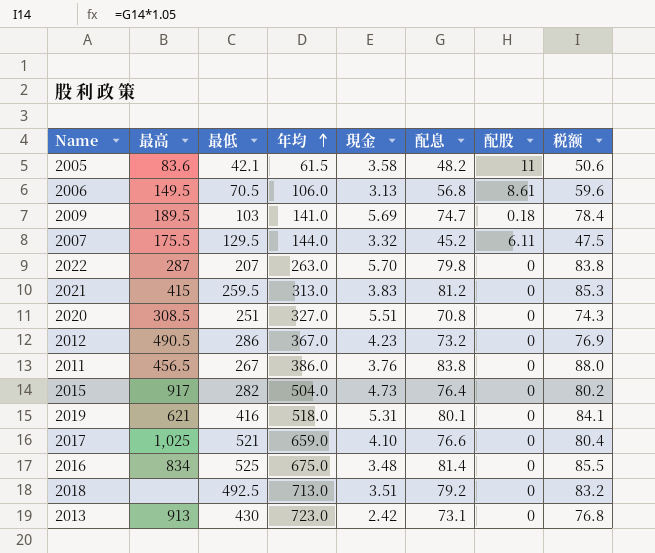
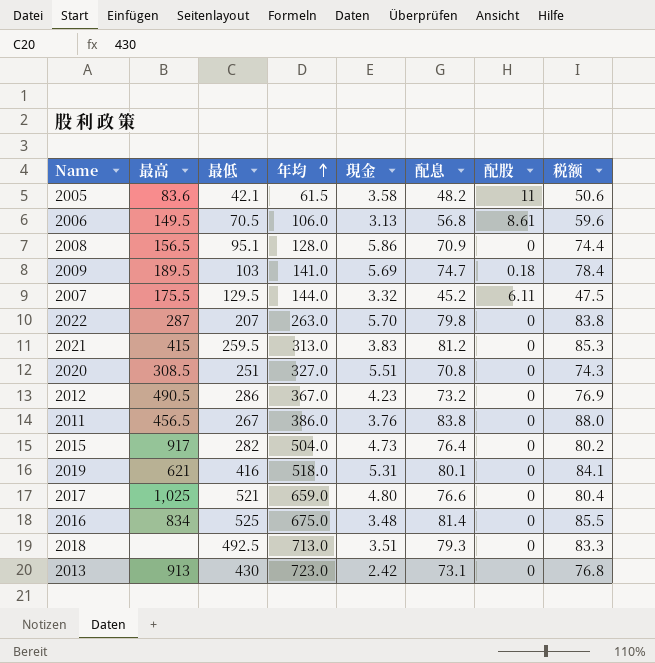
row 2008: none -> 156.5 | 95.1 | 128.0 | 5.86 | 70.9 | 0 | 74.4
2017 | 現金: 4.10 -> 4.80
2018 | 配息: 79.2 -> 79.3
2018 | 税额: 83.2 -> 83.3

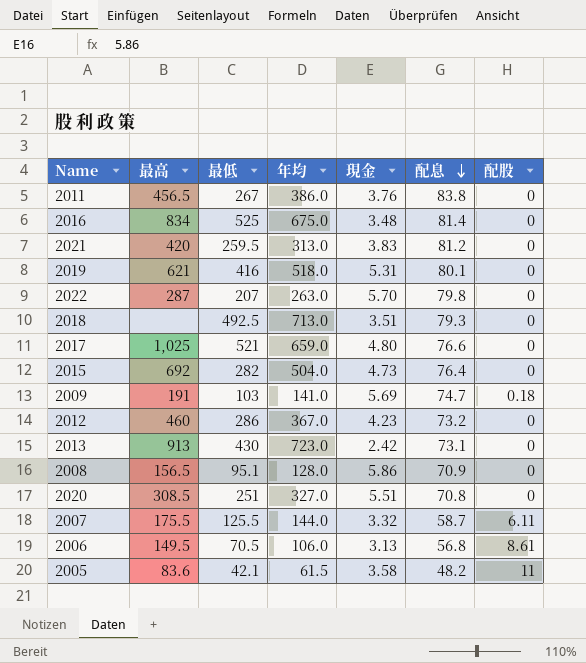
row order: 年均 ascending -> 配息 descending
column 税额 | formula: [配息] * 1.05 -> none
2021 | 最高: 415 -> 420
2015 | 最高: 917 -> 692
2009 | 最高: 189.5 -> 191
2012 | 最高: 490.5 -> 460
2007 | 最低: 129.5 -> 125.5
2007 | 配息: 45.2 -> 58.7

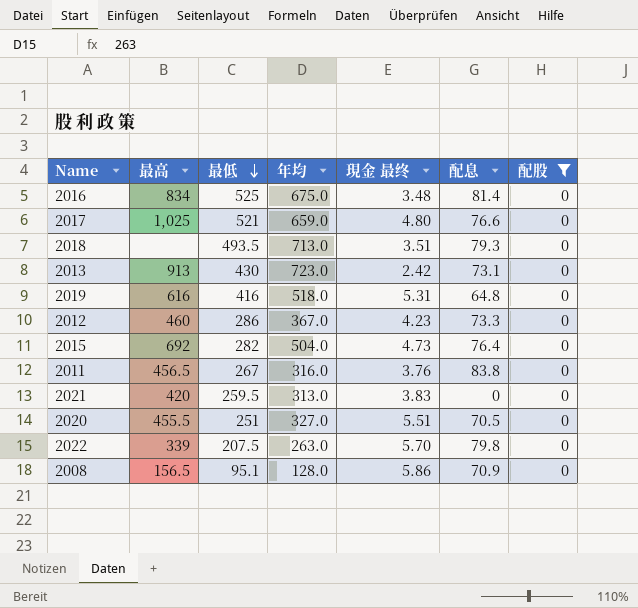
filter: none -> 配股 = 0
row order: 配息 descending -> 最低 descending
column name: 現金 -> 現金 最终
2018 | 最低: 492.5 -> 493.5
2019 | 最高: 621 -> 616
2019 | 配息: 80.1 -> 64.8
2012 | 配息: 73.2 -> 73.3
2011 | 年均: 386.0 -> 316.0
2021 | 配息: 81.2 -> 0
2020 | 最高: 308.5 -> 455.5
2020 | 配息: 70.8 -> 70.5
2022 | 最高: 287 -> 339
2022 | 最低: 207 -> 207.5

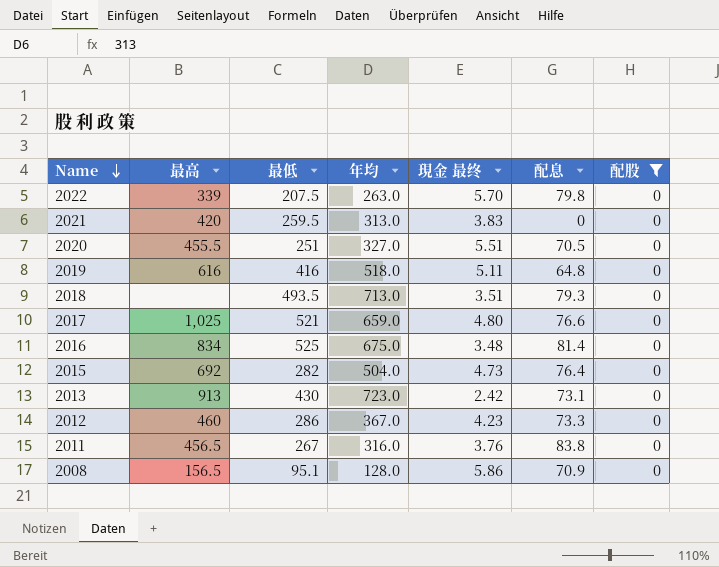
row order: 最低 descending -> Name descending
2019 | 現金 最终: 5.31 -> 5.11

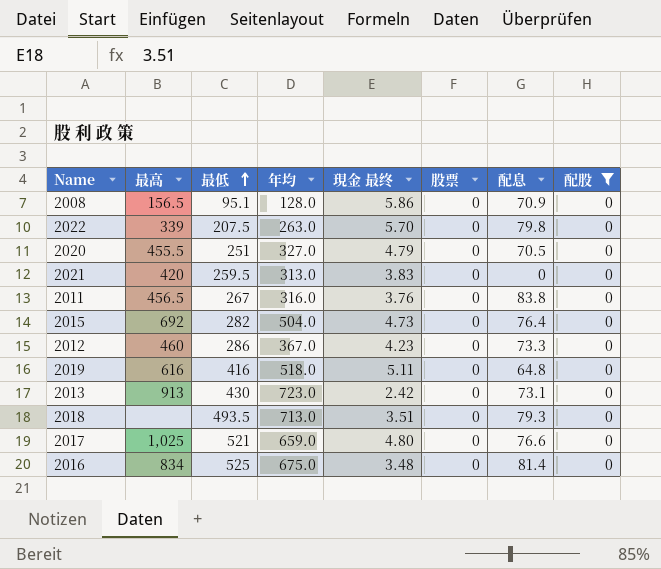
row order: Name descending -> 最低 ascending
column 股票 | position: none -> 6
2020 | 現金 最终: 5.51 -> 4.79

